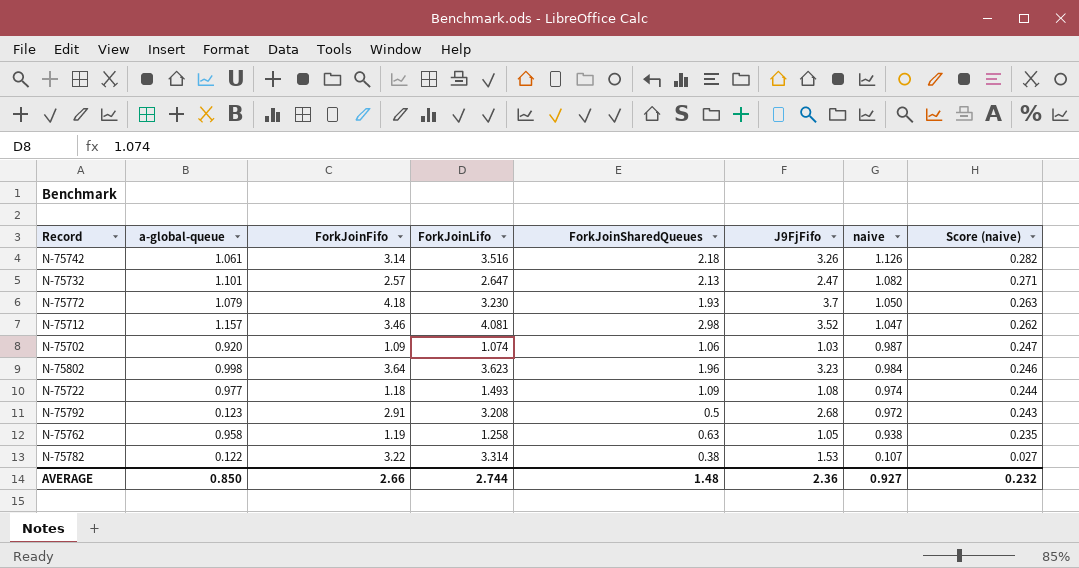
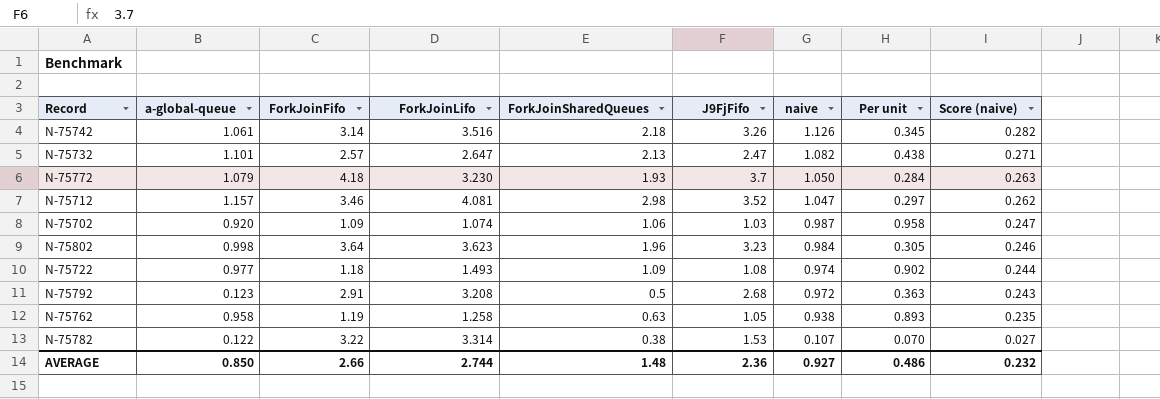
column Per unit | formula: none -> [naive] / [J9FjFifo]

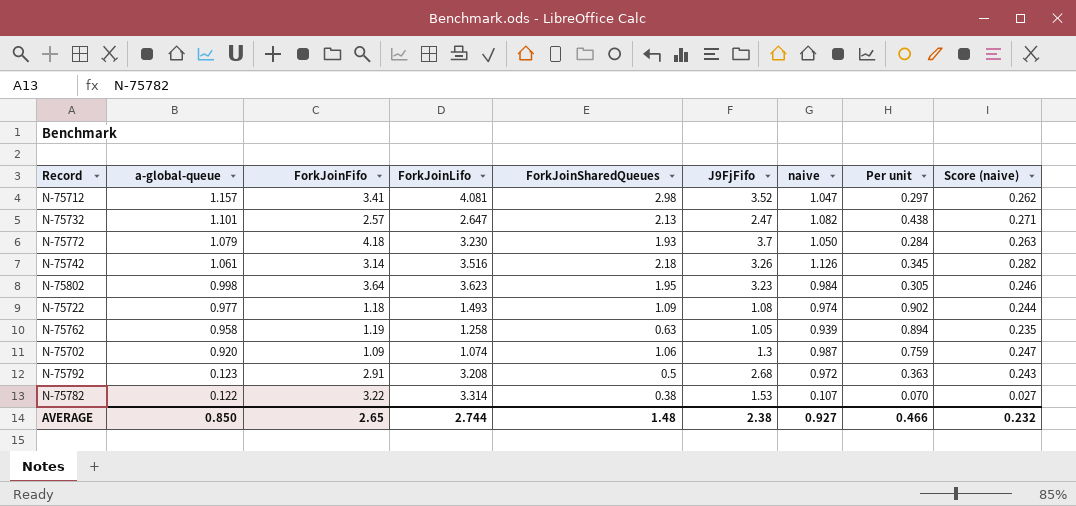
row order: naive descending -> a-global-queue descending
N-75712 | ForkJoinFifo: 3.46 -> 3.41
N-75802 | ForkJoinSharedQueues: 1.96 -> 1.95
N-75762 | naive: 0.938 -> 0.939
N-75762 | Per unit: 0.893 -> 0.894
N-75702 | J9FjFifo: 1.03 -> 1.3
N-75702 | Per unit: 0.958 -> 0.759
AVERAGE | ForkJoinFifo: 2.66 -> 2.65
AVERAGE | J9FjFifo: 2.36 -> 2.38
AVERAGE | Per unit: 0.486 -> 0.466

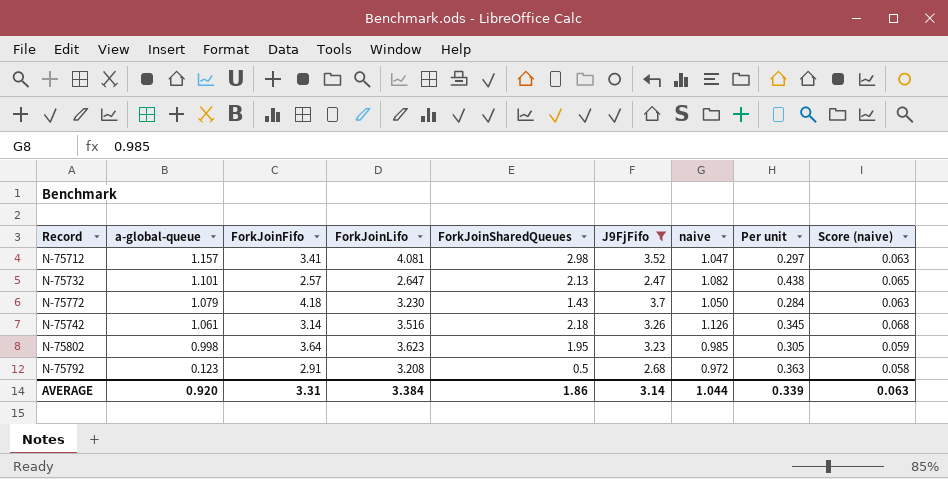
filter: none -> J9FjFifo >= 2.47
column Score (naive) | formula: [naive] * 0.25 -> [naive] * 0.06
N-75772 | ForkJoinSharedQueues: 1.93 -> 1.43
N-75802 | naive: 0.984 -> 0.985
AVERAGE | a-global-queue: 0.850 -> 0.920
AVERAGE | ForkJoinFifo: 2.65 -> 3.31
AVERAGE | ForkJoinLifo: 2.744 -> 3.384
AVERAGE | ForkJoinSharedQueues: 1.48 -> 1.86
AVERAGE | J9FjFifo: 2.38 -> 3.14
AVERAGE | naive: 0.927 -> 1.044
AVERAGE | Per unit: 0.466 -> 0.339
AVERAGE | Score (naive): 0.232 -> 0.063

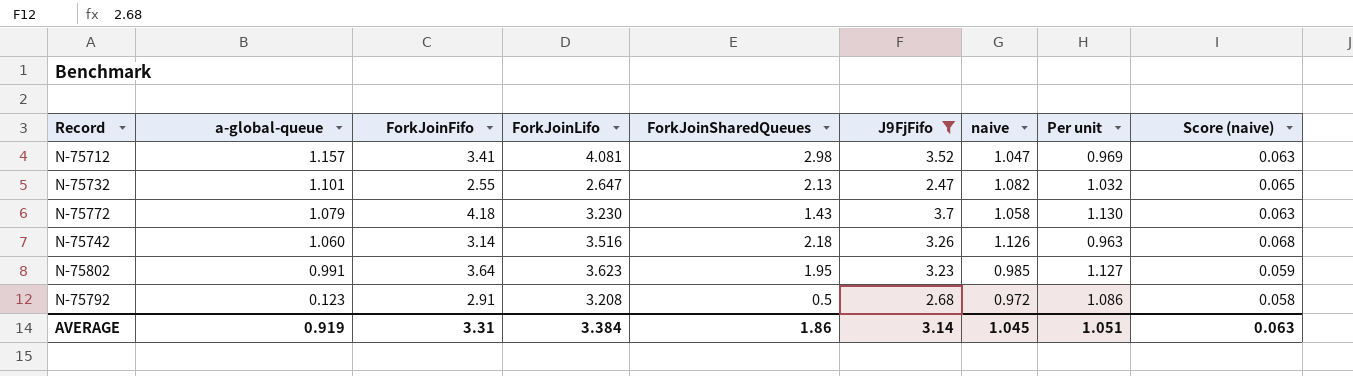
column Per unit | formula: [naive] / [J9FjFifo] -> [ForkJoinFifo] / [J9FjFifo]
N-75732 | ForkJoinFifo: 2.57 -> 2.55
N-75772 | naive: 1.050 -> 1.058
N-75742 | a-global-queue: 1.061 -> 1.060
N-75802 | a-global-queue: 0.998 -> 0.991
AVERAGE | a-global-queue: 0.920 -> 0.919
AVERAGE | naive: 1.044 -> 1.045
AVERAGE | Per unit: 0.339 -> 1.051

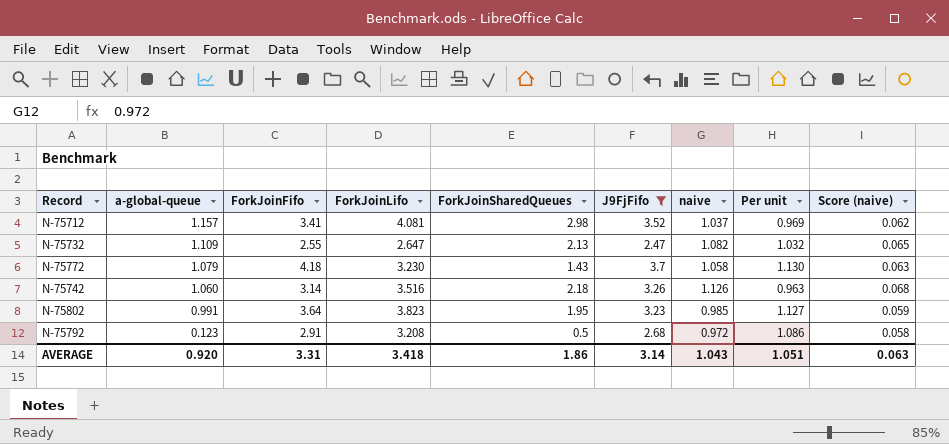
N-75712 | naive: 1.047 -> 1.037
N-75712 | Score (naive): 0.063 -> 0.062
N-75732 | a-global-queue: 1.101 -> 1.109
N-75802 | ForkJoinLifo: 3.623 -> 3.823
AVERAGE | a-global-queue: 0.919 -> 0.920
AVERAGE | ForkJoinLifo: 3.384 -> 3.418
AVERAGE | naive: 1.045 -> 1.043

